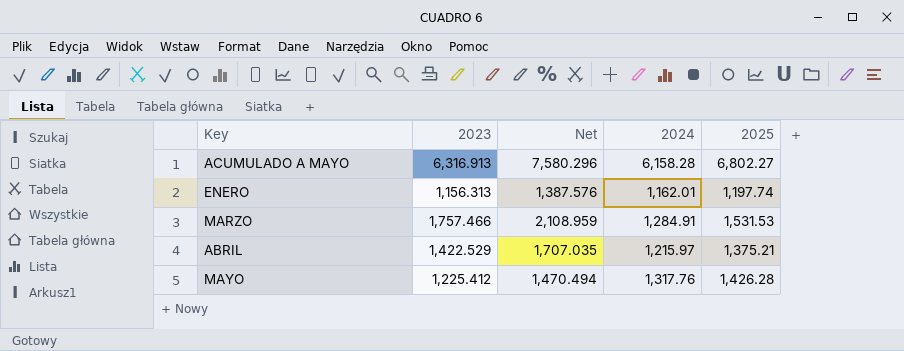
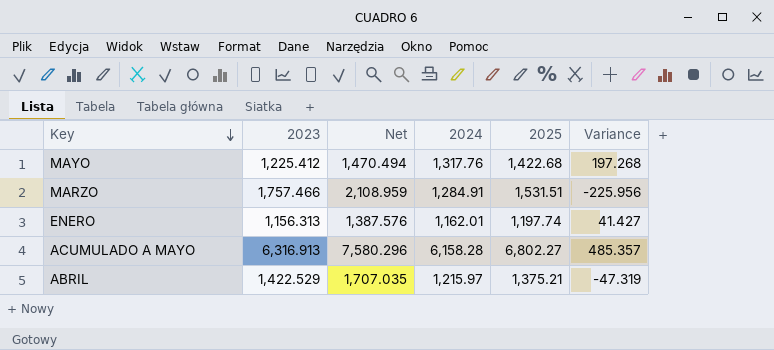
row order: none -> Key descending
column Variance | formula: none -> [2025] - [2023]
MAYO | 2025: 1,426.28 -> 1,422.68
MARZO | 2025: 1,531.53 -> 1,531.51

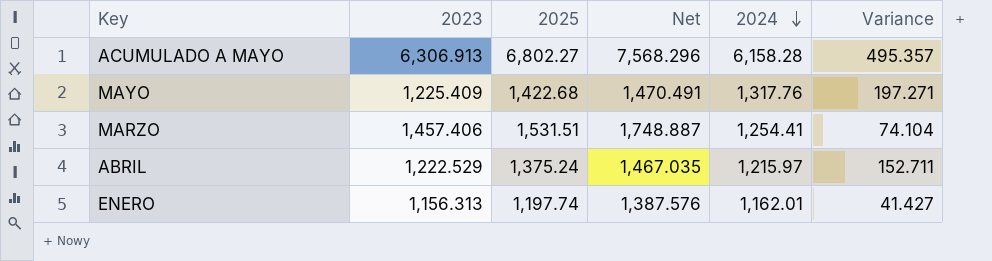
row order: Key descending -> 2024 descending
column 2025 | position: 5 -> 3
ACUMULADO A MAYO | 2023: 6,316.913 -> 6,306.913
ACUMULADO A MAYO | Net: 7,580.296 -> 7,568.296
ACUMULADO A MAYO | Variance: 485.357 -> 495.357
MAYO | 2023: 1,225.412 -> 1,225.409
MAYO | Net: 1,470.494 -> 1,470.491
MAYO | Variance: 197.268 -> 197.271
MARZO | 2023: 1,757.466 -> 1,457.406
MARZO | Net: 2,108.959 -> 1,748.887
MARZO | 2024: 1,284.91 -> 1,254.41
MARZO | Variance: -225.956 -> 74.104
ABRIL | 2023: 1,422.529 -> 1,222.529
ABRIL | 2025: 1,375.21 -> 1,375.24
ABRIL | Net: 1,707.035 -> 1,467.035
ABRIL | Variance: -47.319 -> 152.711

